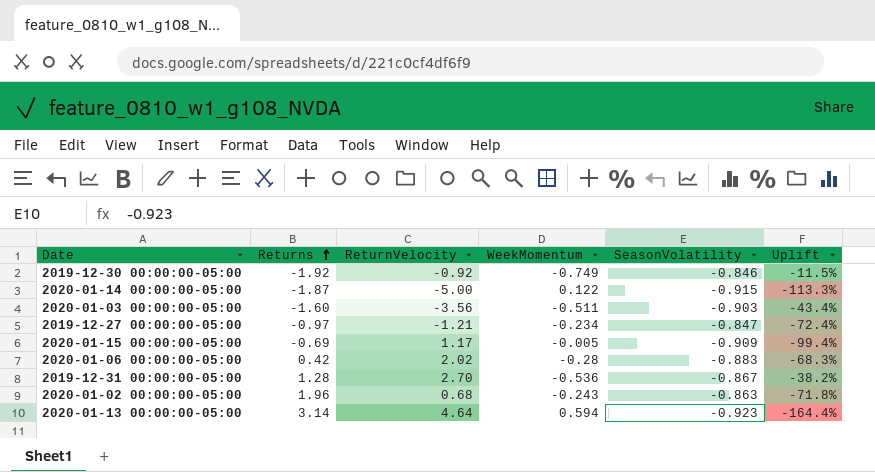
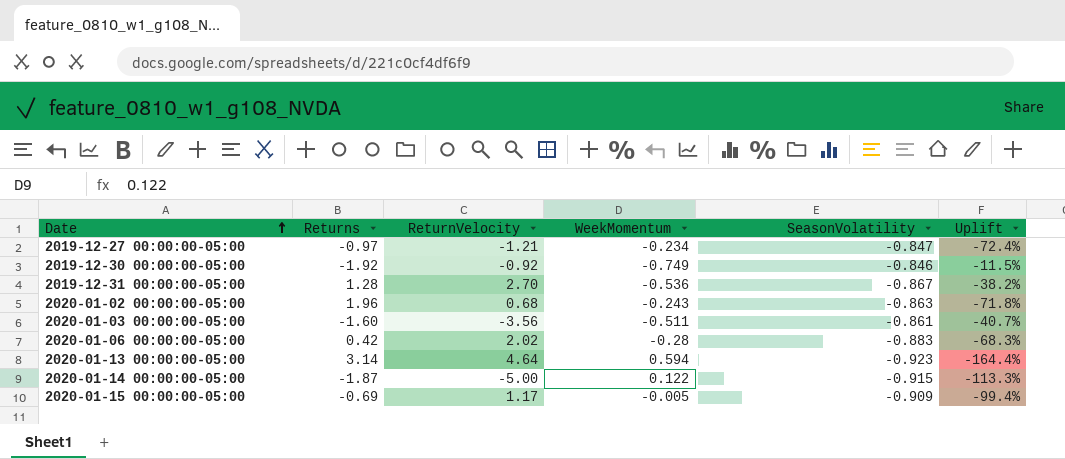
row order: Returns ascending -> Date ascending
2020-01-03 00:00:00-05:00 | SeasonVolatility: -0.903 -> -0.861
2020-01-03 00:00:00-05:00 | Uplift: -43.4% -> -40.7%

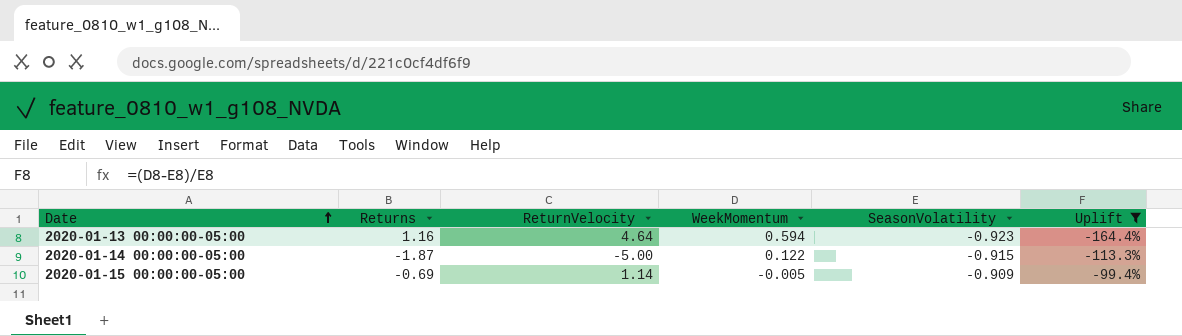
filter: none -> Uplift <= -99.4%
2020-01-13 00:00:00-05:00 | Returns: 3.14 -> 1.16
2020-01-15 00:00:00-05:00 | ReturnVelocity: 1.17 -> 1.14

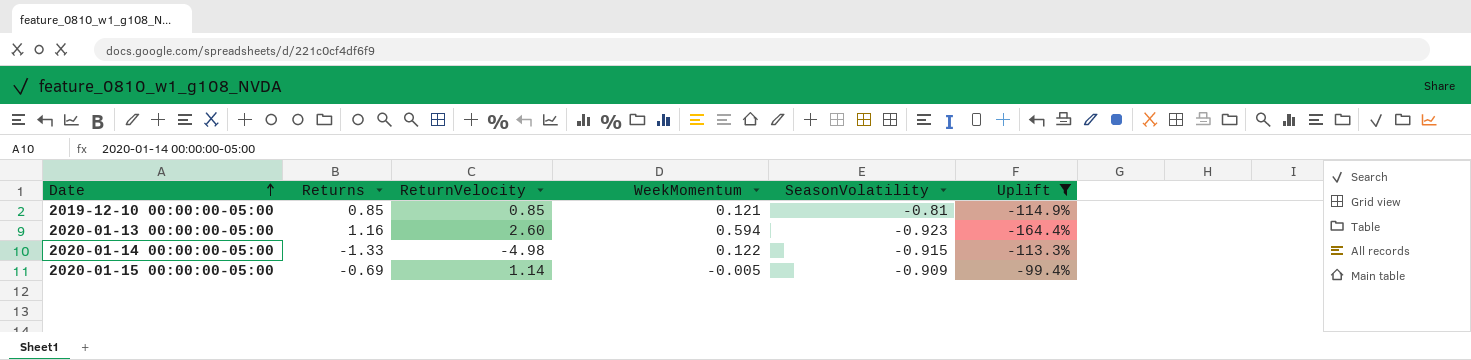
row 2019-12-10 00:00:00-05:00: none -> 0.85 | 0.85 | 0.121 | -0.81 | -114.9%
2020-01-13 00:00:00-05:00 | ReturnVelocity: 4.64 -> 2.60
2020-01-14 00:00:00-05:00 | Returns: -1.87 -> -1.33
2020-01-14 00:00:00-05:00 | ReturnVelocity: -5.00 -> -4.98

